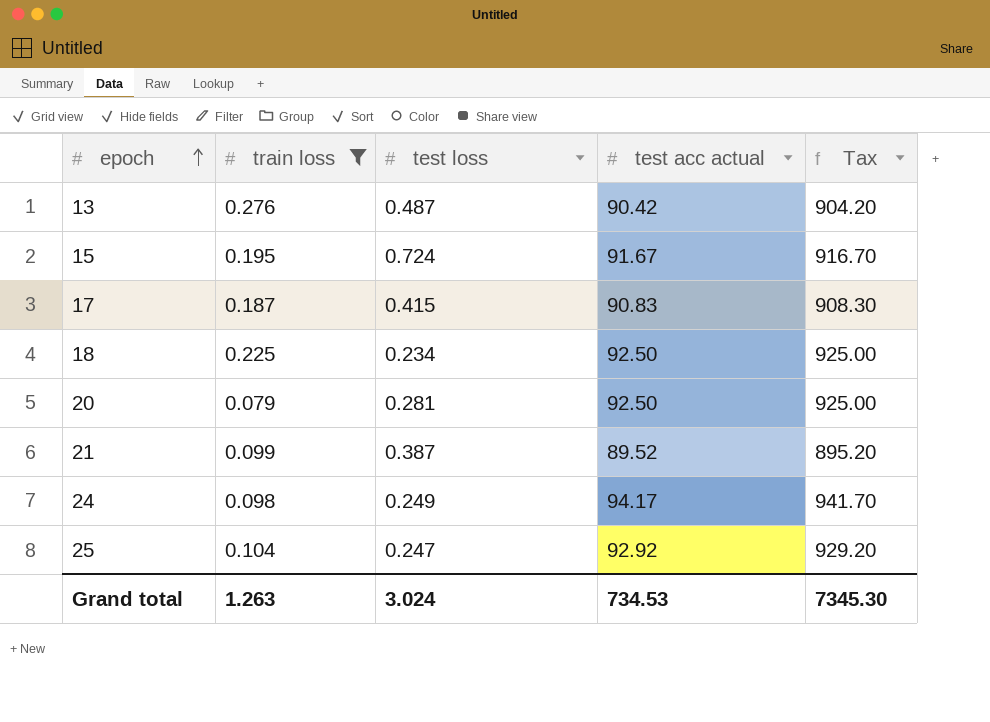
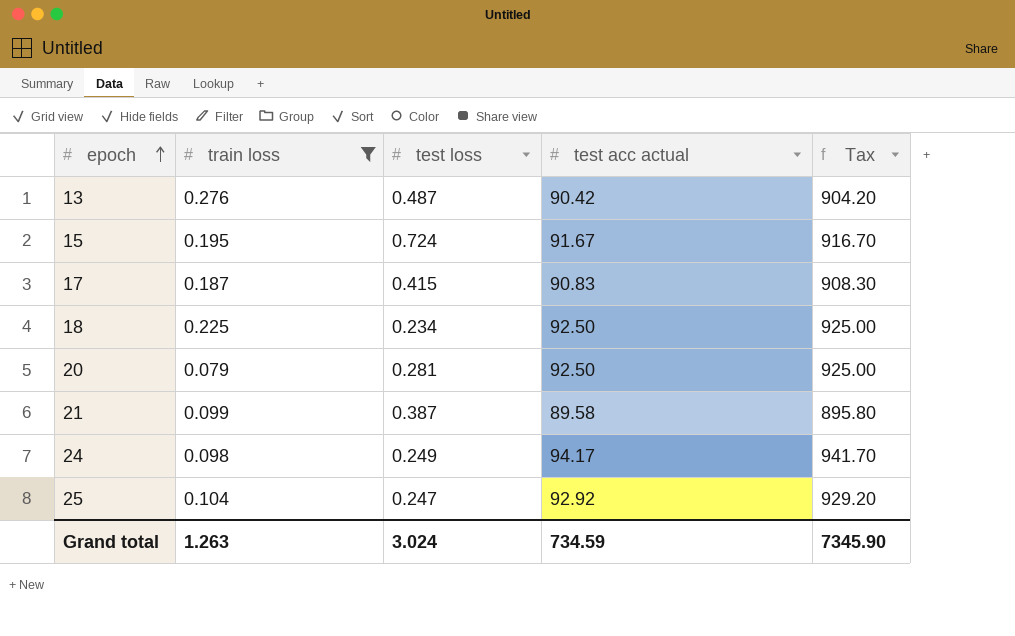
21 | test acc actual: 89.52 -> 89.58
21 | Tax: 895.20 -> 895.80
Grand total | test acc actual: 734.53 -> 734.59
Grand total | Tax: 7345.30 -> 7345.90

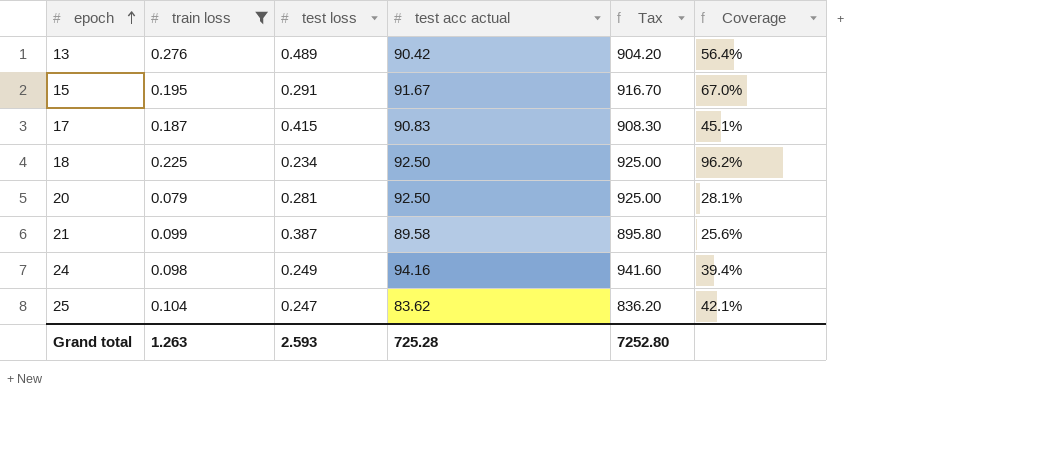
column Coverage | formula: none -> [train loss] / [test loss]
13 | test loss: 0.487 -> 0.489
15 | test loss: 0.724 -> 0.291
24 | test acc actual: 94.17 -> 94.16
24 | Tax: 941.70 -> 941.60
25 | test acc actual: 92.92 -> 83.62
25 | Tax: 929.20 -> 836.20
Grand total | test loss: 3.024 -> 2.593
Grand total | test acc actual: 734.59 -> 725.28
Grand total | Tax: 7345.90 -> 7252.80

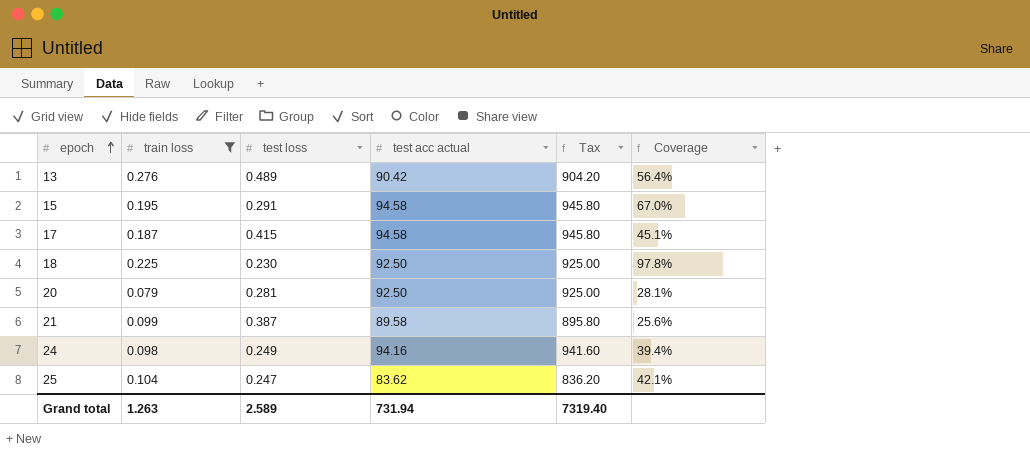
15 | test acc actual: 91.67 -> 94.58
15 | Tax: 916.70 -> 945.80
17 | test acc actual: 90.83 -> 94.58
17 | Tax: 908.30 -> 945.80
18 | test loss: 0.234 -> 0.230
18 | Coverage: 96.2% -> 97.8%
Grand total | test loss: 2.593 -> 2.589
Grand total | test acc actual: 725.28 -> 731.94
Grand total | Tax: 7252.80 -> 7319.40

